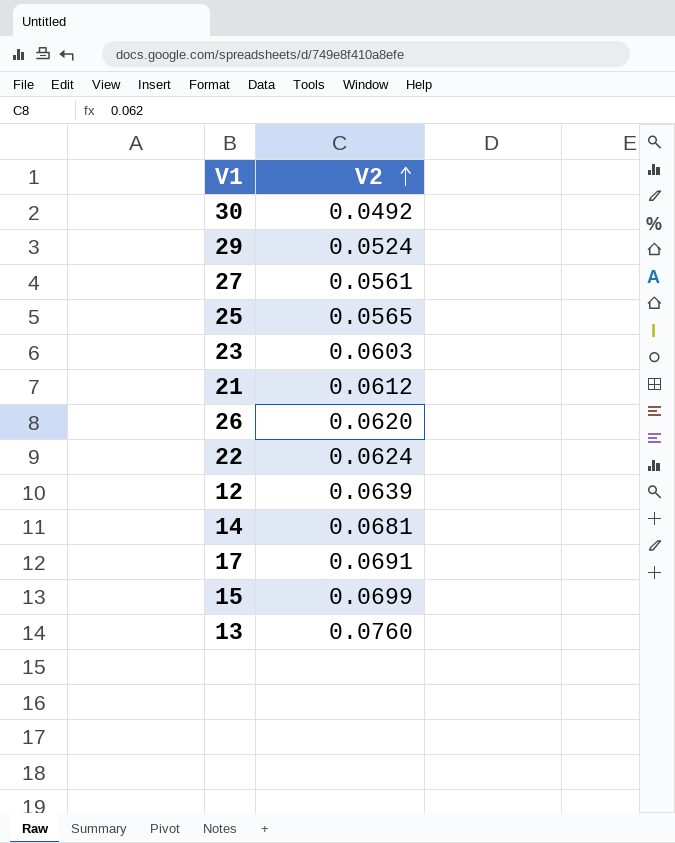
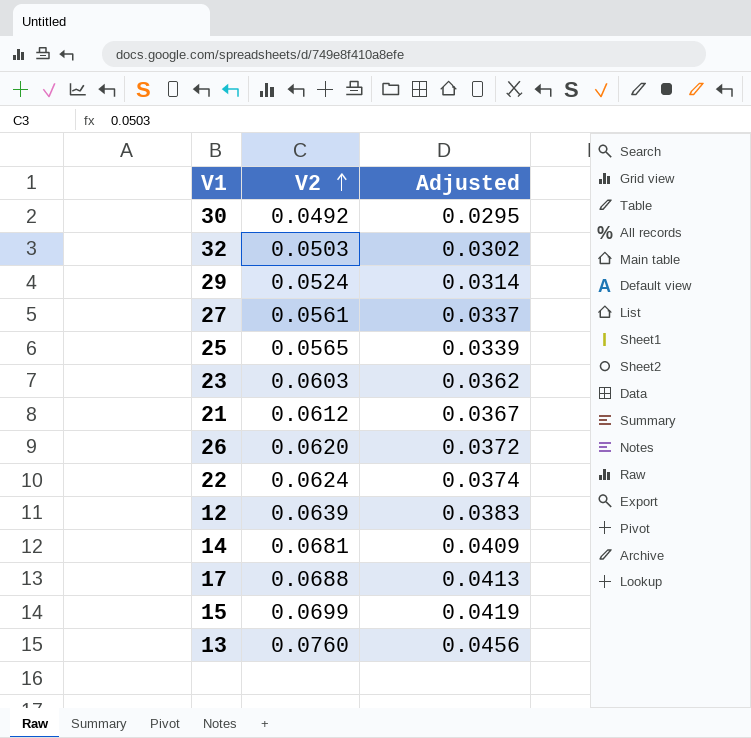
column Adjusted | formula: none -> [V2] * 0.6
row 32: none -> 0.0503 | 0.0302
17 | V2: 0.0691 -> 0.0688

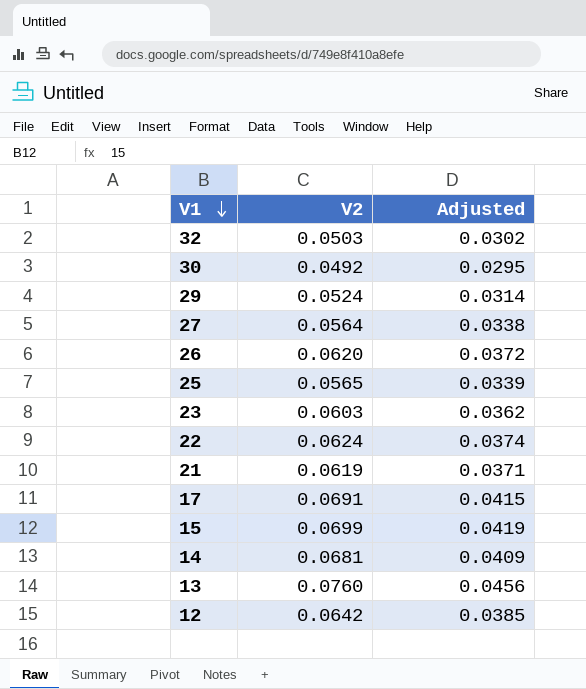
row order: V2 ascending -> V1 descending
27 | V2: 0.0561 -> 0.0564
27 | Adjusted: 0.0337 -> 0.0338
21 | V2: 0.0612 -> 0.0619
21 | Adjusted: 0.0367 -> 0.0371
17 | V2: 0.0688 -> 0.0691
17 | Adjusted: 0.0413 -> 0.0415
12 | V2: 0.0639 -> 0.0642
12 | Adjusted: 0.0383 -> 0.0385

